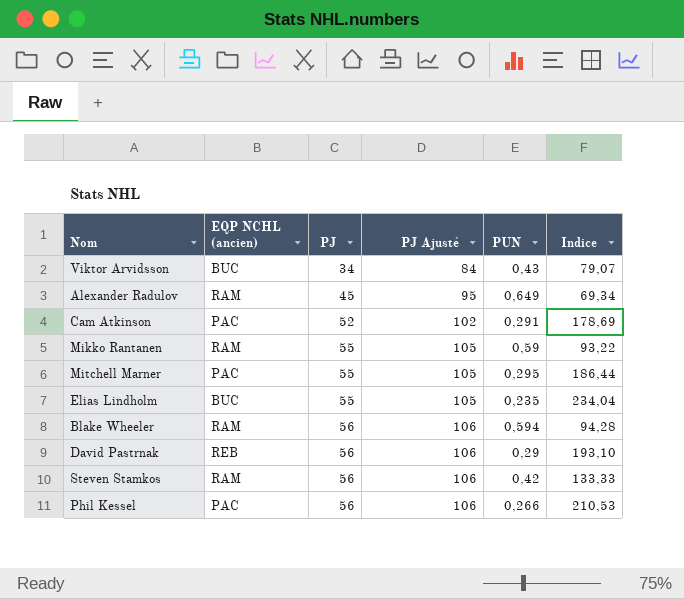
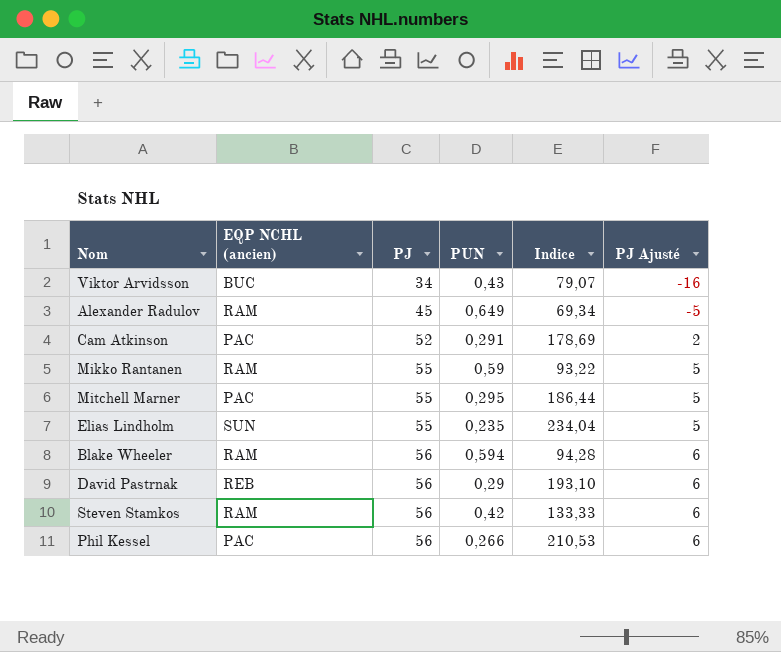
column PJ Ajusté | formula: [PJ] + 50 -> [PJ] - 50
column PJ Ajusté | position: 4 -> 6
Elias Lindholm | EQP NCHL (ancien): BUC -> SUN

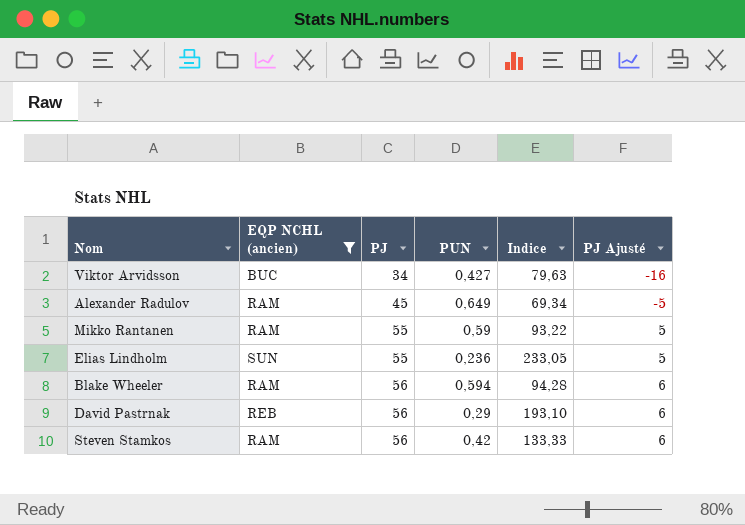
filter: none -> EQP NCHL (ancien) != PAC
Viktor Arvidsson | PUN: 0,43 -> 0,427
Viktor Arvidsson | Indice: 79,07 -> 79,63
Elias Lindholm | PUN: 0,235 -> 0,236
Elias Lindholm | Indice: 234,04 -> 233,05

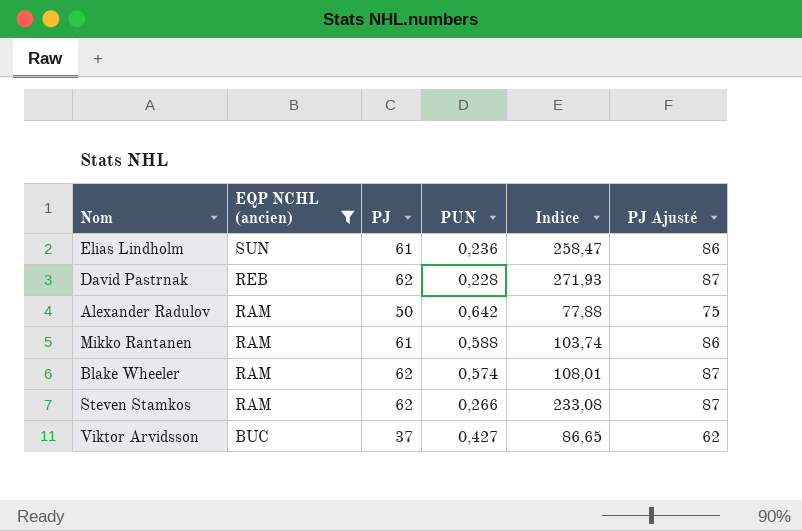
row order: PJ ascending -> EQP NCHL (ancien) descending
column PJ Ajusté | formula: [PJ] - 50 -> [PJ] + 25
Elias Lindholm | PJ: 55 -> 61
Elias Lindholm | Indice: 233,05 -> 258,47
David Pastrnak | PJ: 56 -> 62
David Pastrnak | PUN: 0,29 -> 0,228
David Pastrnak | Indice: 193,10 -> 271,93
Alexander Radulov | PJ: 45 -> 50
Alexander Radulov | PUN: 0,649 -> 0,642
Alexander Radulov | Indice: 69,34 -> 77,88
Mikko Rantanen | PJ: 55 -> 61
Mikko Rantanen | PUN: 0,59 -> 0,588
Mikko Rantanen | Indice: 93,22 -> 103,74
Blake Wheeler | PJ: 56 -> 62
Blake Wheeler | PUN: 0,594 -> 0,574
Blake Wheeler | Indice: 94,28 -> 108,01
Steven Stamkos | PJ: 56 -> 62
Steven Stamkos | PUN: 0,42 -> 0,266
Steven Stamkos | Indice: 133,33 -> 233,08
Viktor Arvidsson | PJ: 34 -> 37
Viktor Arvidsson | Indice: 79,63 -> 86,65

